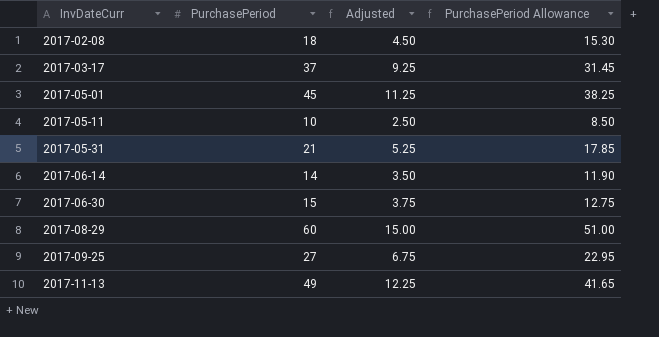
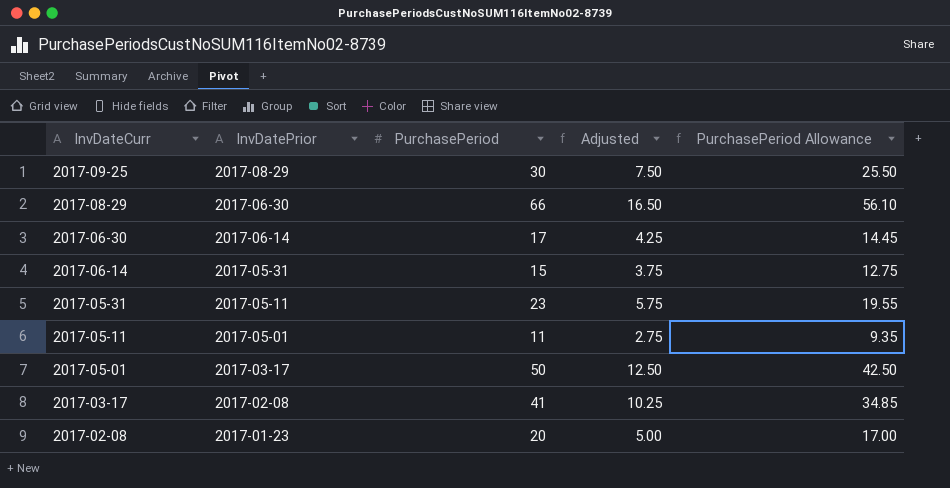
row order: InvDateCurr ascending -> InvDateCurr descending
column InvDatePrior | position: none -> 2
row 2017-11-13: 49 | 12.25 | 41.65 -> none
2017-09-25 | PurchasePeriod: 27 -> 30
2017-09-25 | Adjusted: 6.75 -> 7.50
2017-09-25 | PurchasePeriod Allowance: 22.95 -> 25.50
2017-08-29 | PurchasePeriod: 60 -> 66
2017-08-29 | Adjusted: 15.00 -> 16.50
2017-08-29 | PurchasePeriod Allowance: 51.00 -> 56.10
2017-06-30 | PurchasePeriod: 15 -> 17
2017-06-30 | Adjusted: 3.75 -> 4.25
2017-06-30 | PurchasePeriod Allowance: 12.75 -> 14.45
2017-06-14 | PurchasePeriod: 14 -> 15
2017-06-14 | Adjusted: 3.50 -> 3.75
2017-06-14 | PurchasePeriod Allowance: 11.90 -> 12.75
2017-05-31 | PurchasePeriod: 21 -> 23
2017-05-31 | Adjusted: 5.25 -> 5.75
2017-05-31 | PurchasePeriod Allowance: 17.85 -> 19.55
2017-05-11 | PurchasePeriod: 10 -> 11
2017-05-11 | Adjusted: 2.50 -> 2.75
2017-05-11 | PurchasePeriod Allowance: 8.50 -> 9.35
2017-05-01 | PurchasePeriod: 45 -> 50
2017-05-01 | Adjusted: 11.25 -> 12.50
2017-05-01 | PurchasePeriod Allowance: 38.25 -> 42.50
2017-03-17 | PurchasePeriod: 37 -> 41
2017-03-17 | Adjusted: 9.25 -> 10.25
2017-03-17 | PurchasePeriod Allowance: 31.45 -> 34.85
2017-02-08 | PurchasePeriod: 18 -> 20
2017-02-08 | Adjusted: 4.50 -> 5.00
2017-02-08 | PurchasePeriod Allowance: 15.30 -> 17.00

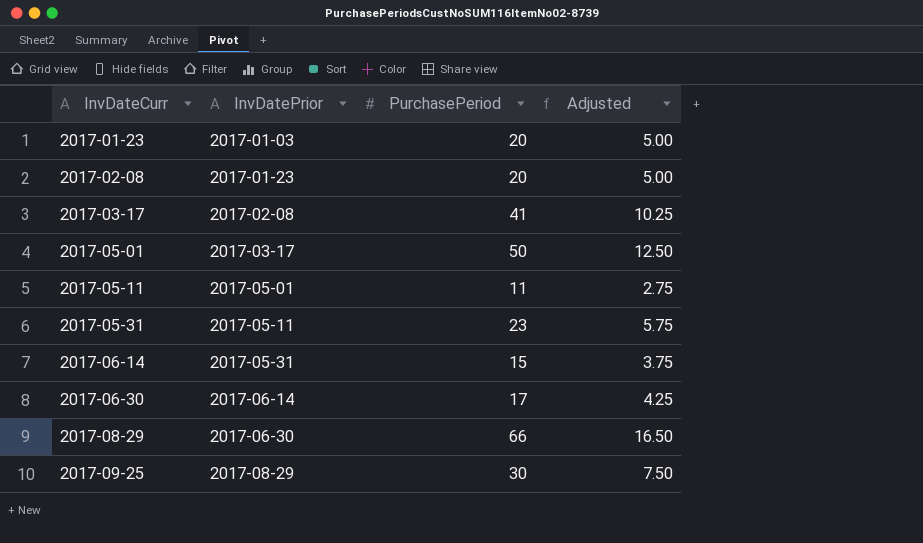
row order: InvDateCurr descending -> InvDateCurr ascending
column PurchasePeriod Allowance | formula: [PurchasePeriod] * 0.85 -> none
row 2017-01-23: none -> 2017-01-03 | 20 | 5.00

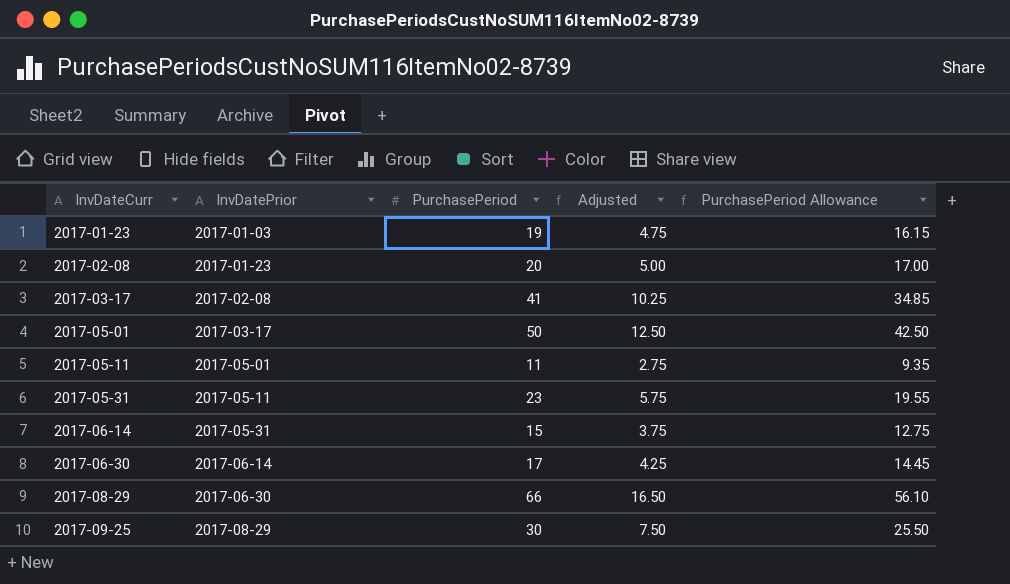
column PurchasePeriod Allowance | formula: none -> [PurchasePeriod] * 0.85
2017-01-23 | PurchasePeriod: 20 -> 19
2017-01-23 | Adjusted: 5.00 -> 4.75

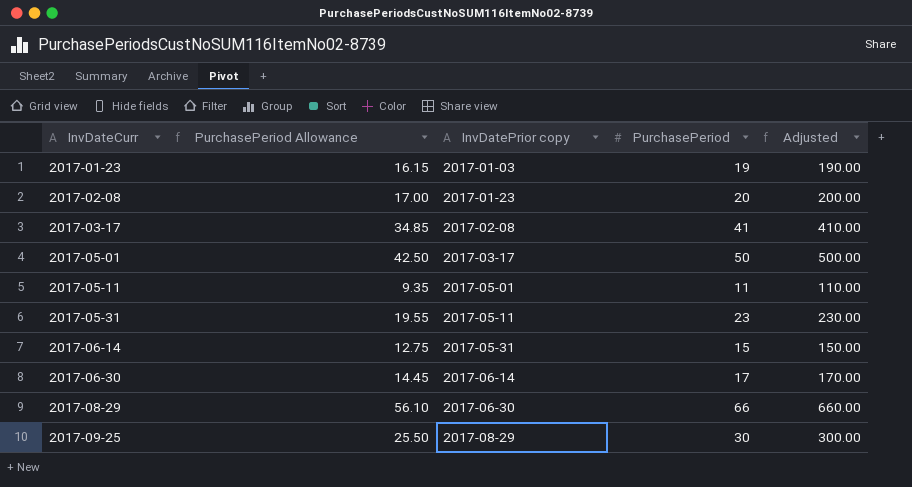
column PurchasePeriod Allowance | position: 5 -> 2
column name: InvDatePrior -> InvDatePrior copy
column Adjusted | formula: [PurchasePeriod] * 0.25 -> [PurchasePeriod] * 10

